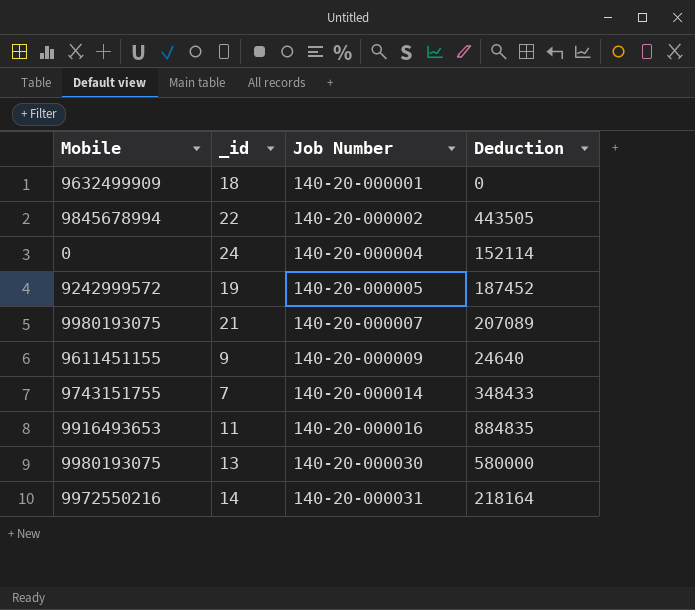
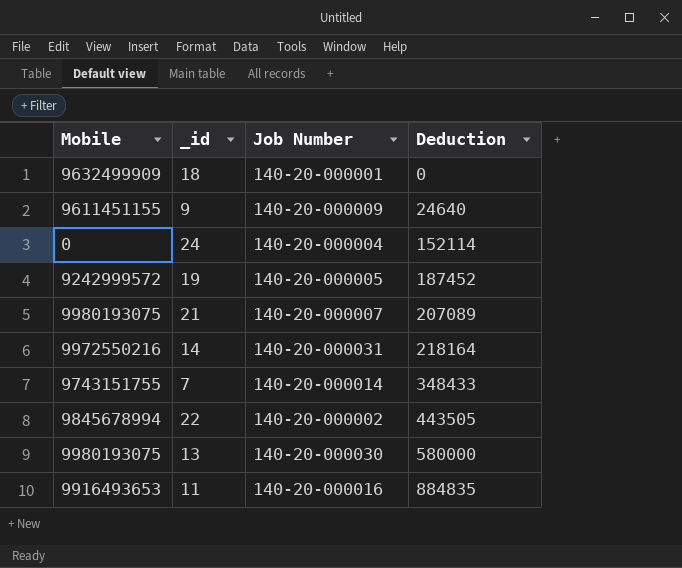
row order: Job Number ascending -> Deduction ascending

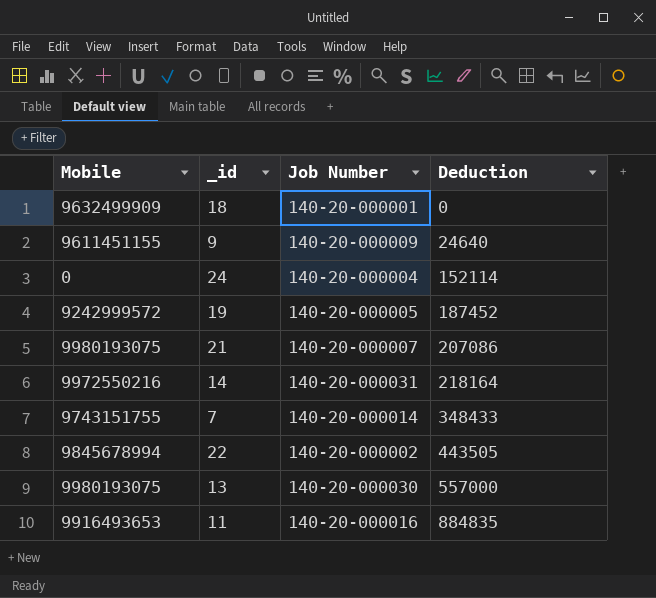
21 | Deduction: 207089 -> 207086
13 | Deduction: 580000 -> 557000

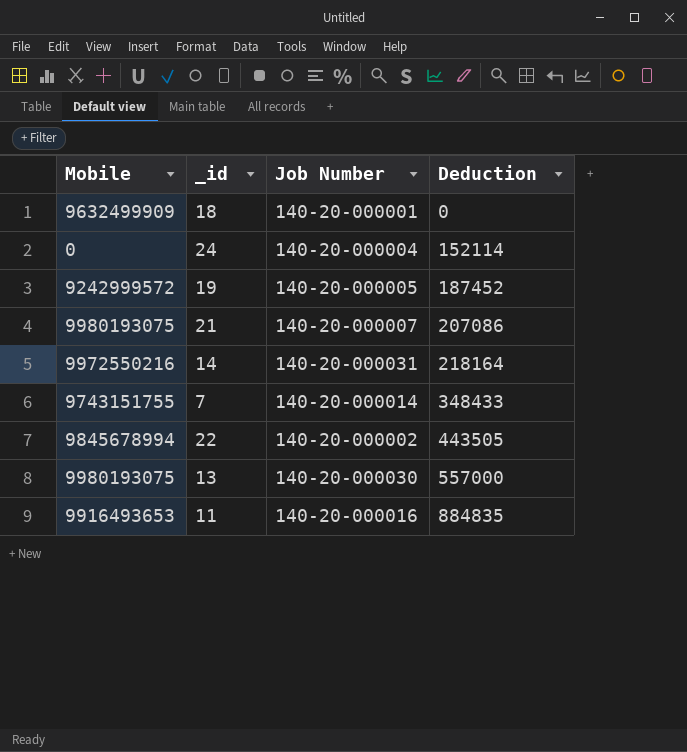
row 9: 9611451155 | 140-20-000009 | 24640 -> none

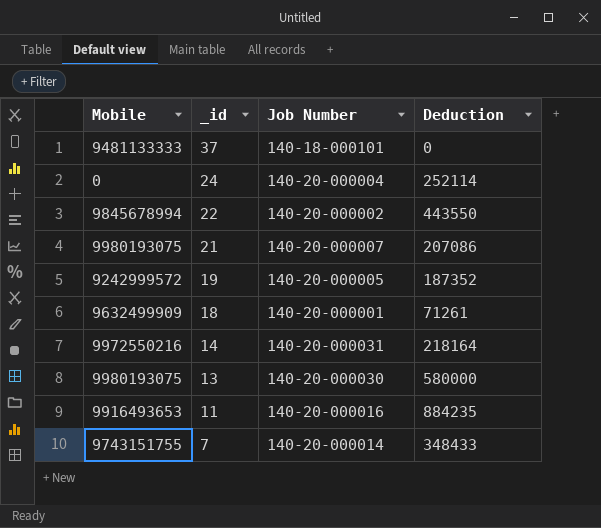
row order: Deduction ascending -> _id descending
row 37: none -> 9481133333 | 140-18-000101 | 0
24 | Deduction: 152114 -> 252114
22 | Deduction: 443505 -> 443550
19 | Deduction: 187452 -> 187352
18 | Deduction: 0 -> 71261
13 | Deduction: 557000 -> 580000
11 | Deduction: 884835 -> 884235

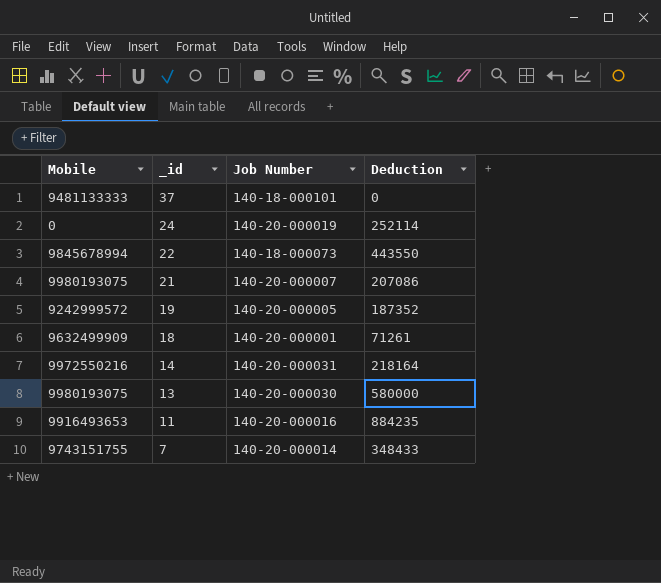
24 | Job Number: 140-20-000004 -> 140-20-000019
22 | Job Number: 140-20-000002 -> 140-18-000073

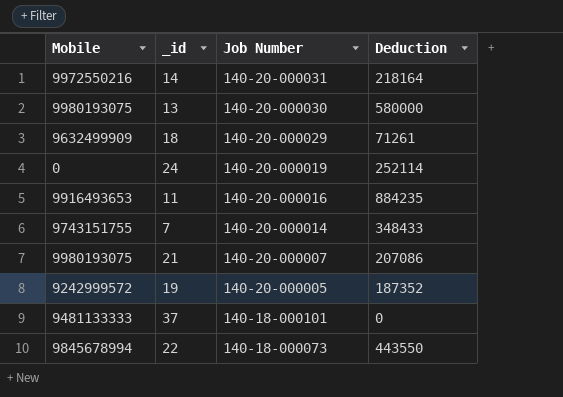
row order: _id descending -> Job Number descending
18 | Job Number: 140-20-000001 -> 140-20-000029

